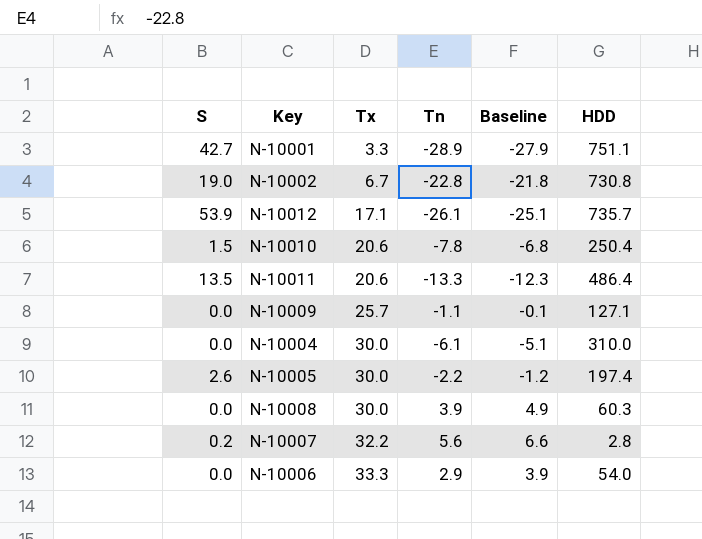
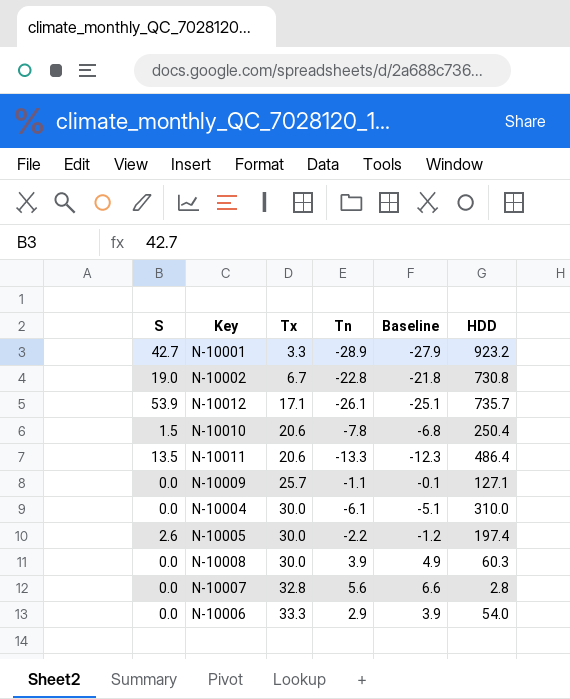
N-10001 | HDD: 751.1 -> 923.2
N-10007 | S: 0.2 -> 0.0
N-10007 | Tx: 32.2 -> 32.8

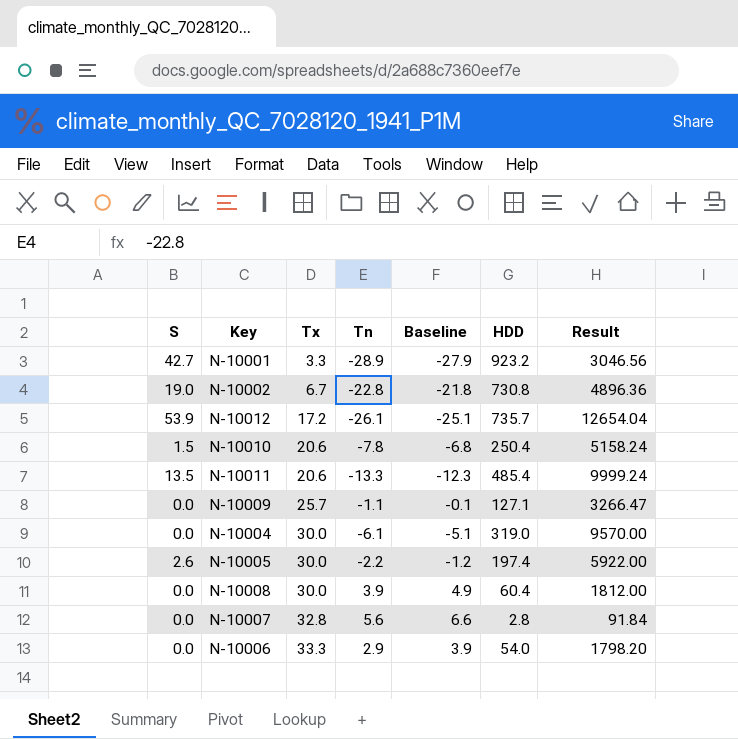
column Result | formula: none -> [Tx] * [HDD]
N-10012 | Tx: 17.1 -> 17.2
N-10011 | HDD: 486.4 -> 485.4
N-10004 | HDD: 310.0 -> 319.0
N-10008 | HDD: 60.3 -> 60.4

